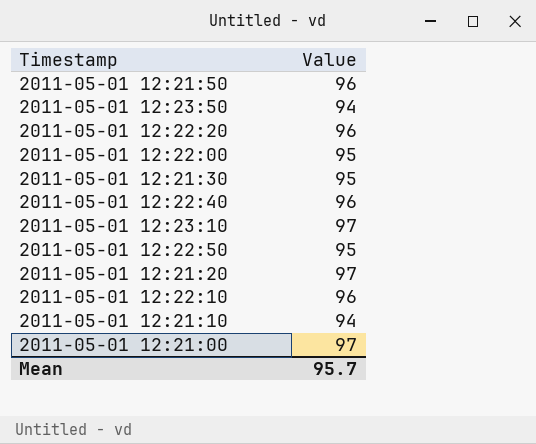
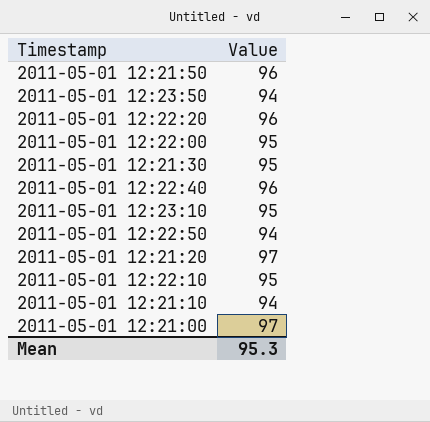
2011-05-01 12:23:10 | Value: 97 -> 95
2011-05-01 12:22:50 | Value: 95 -> 94
2011-05-01 12:22:10 | Value: 96 -> 95
Mean | Value: 95.7 -> 95.3

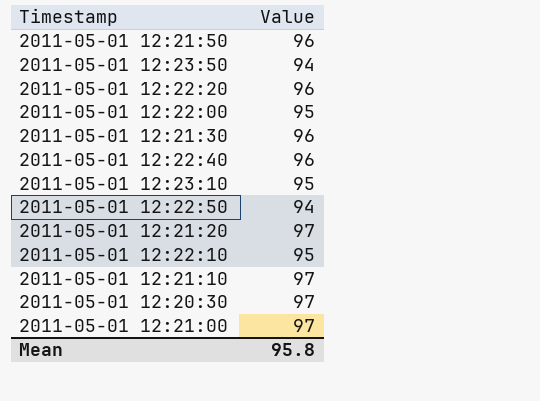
2011-05-01 12:21:30 | Value: 95 -> 96
2011-05-01 12:21:10 | Value: 94 -> 97
row 2011-05-01 12:20:30: none -> 97
Mean | Value: 95.3 -> 95.8

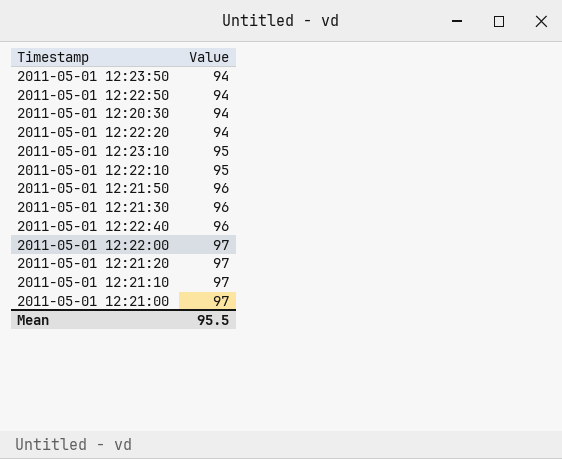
row order: none -> Value ascending
2011-05-01 12:20:30 | Value: 97 -> 94
2011-05-01 12:22:20 | Value: 96 -> 94
2011-05-01 12:22:00 | Value: 95 -> 97
Mean | Value: 95.8 -> 95.5

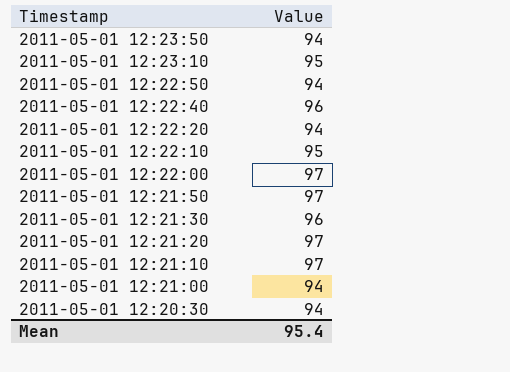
row order: Value ascending -> Timestamp descending
2011-05-01 12:21:50 | Value: 96 -> 97
2011-05-01 12:21:00 | Value: 97 -> 94
Mean | Value: 95.5 -> 95.4

